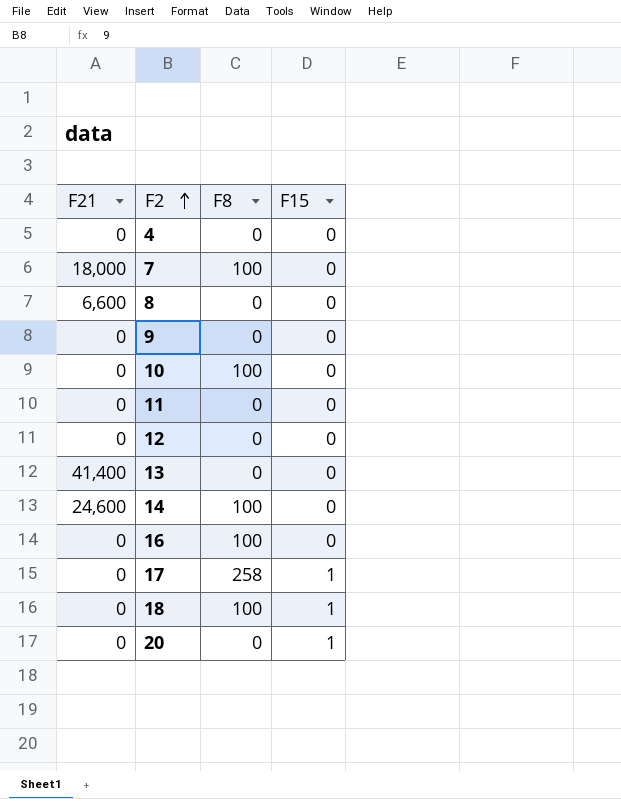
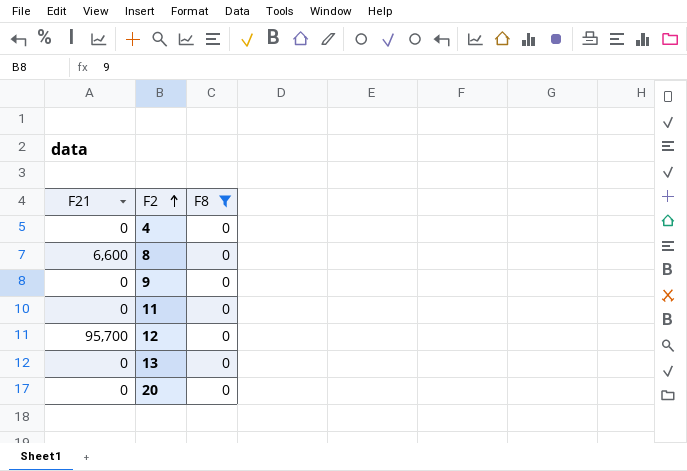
filter: none -> F8 = 0
column F15 | position: 4 -> none
12 | F21: 0 -> 95,700
13 | F21: 41,400 -> 0

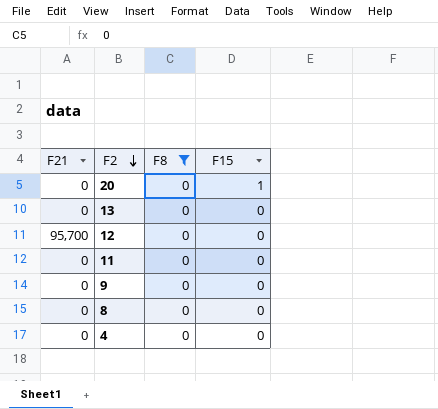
row order: F2 ascending -> F2 descending
column F15 | position: none -> 4
8 | F21: 6,600 -> 0

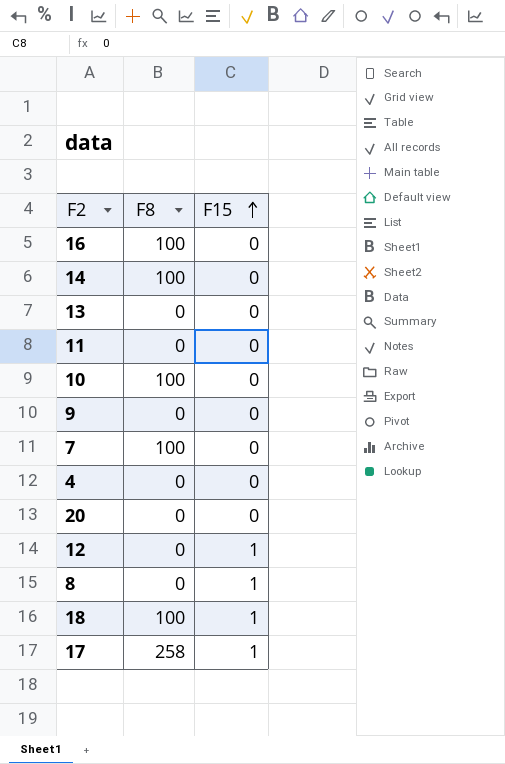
filter: F8 = 0 -> none
row order: F2 descending -> F15 ascending
column F21 | position: 1 -> none
20 | F15: 1 -> 0
12 | F15: 0 -> 1
8 | F15: 0 -> 1

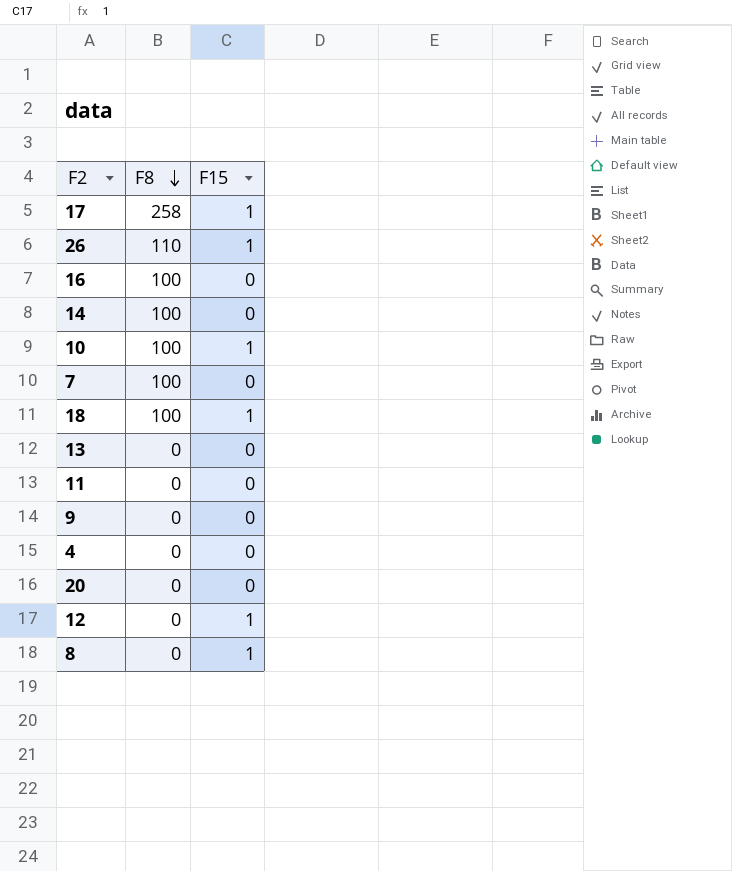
row order: F15 ascending -> F8 descending
row 26: none -> 110 | 1
10 | F15: 0 -> 1

